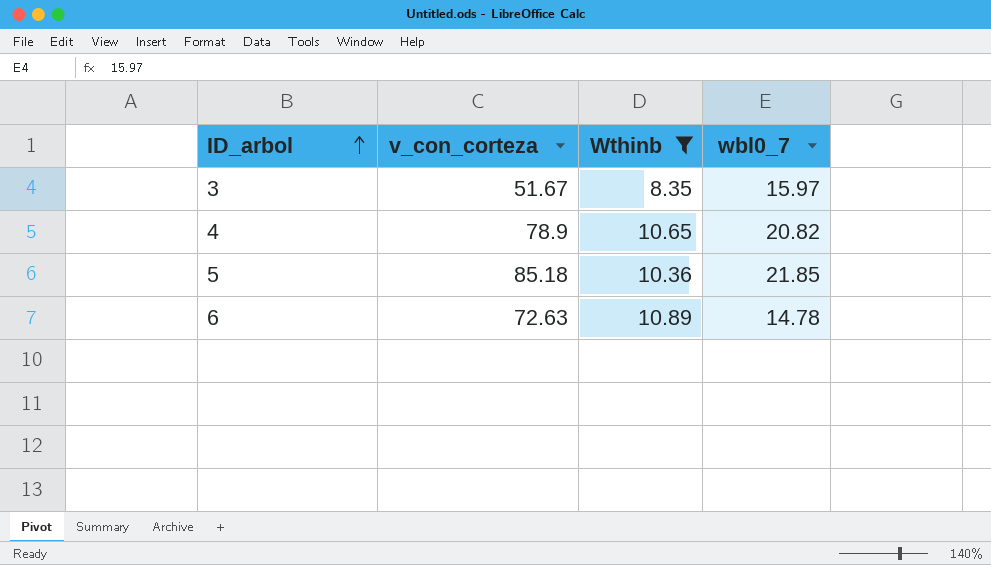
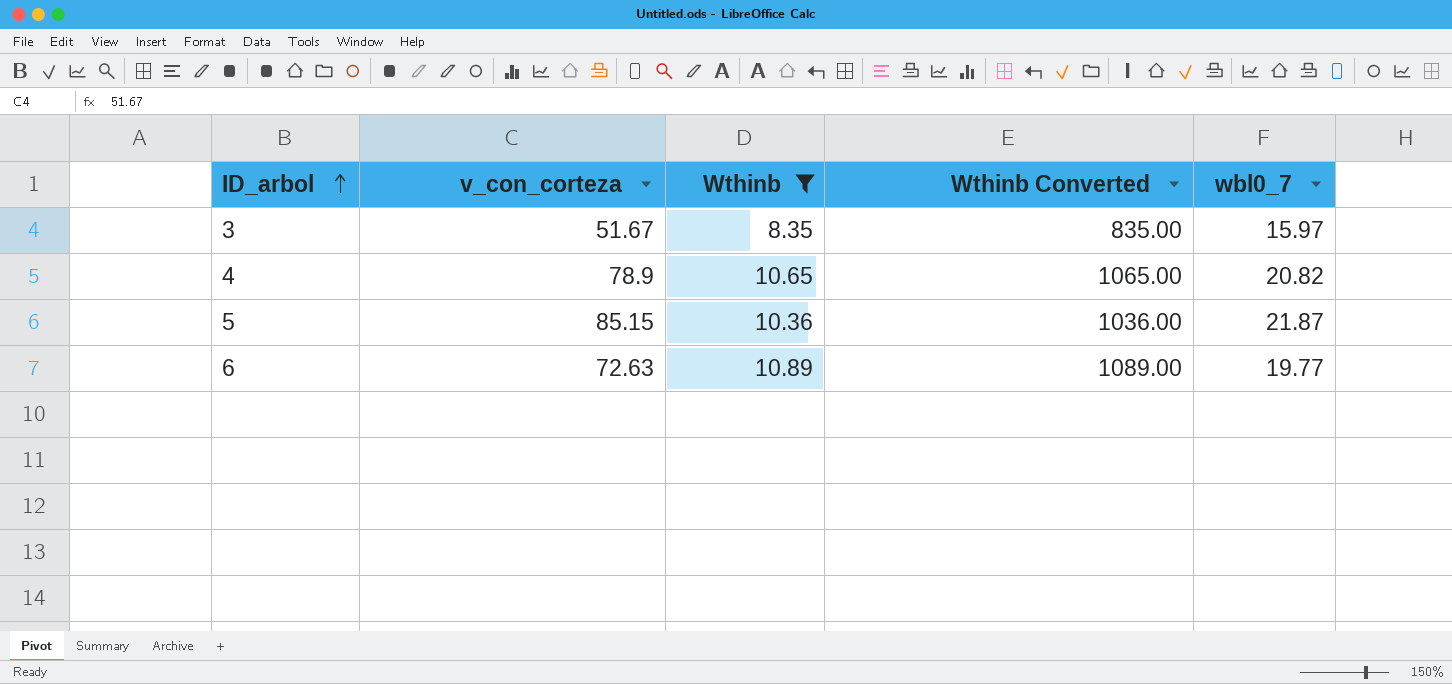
column Wthinb Converted | formula: none -> [Wthinb] * 100
5 | v_con_corteza: 85.18 -> 85.15
5 | wbl0_7: 21.85 -> 21.87
6 | wbl0_7: 14.78 -> 19.77

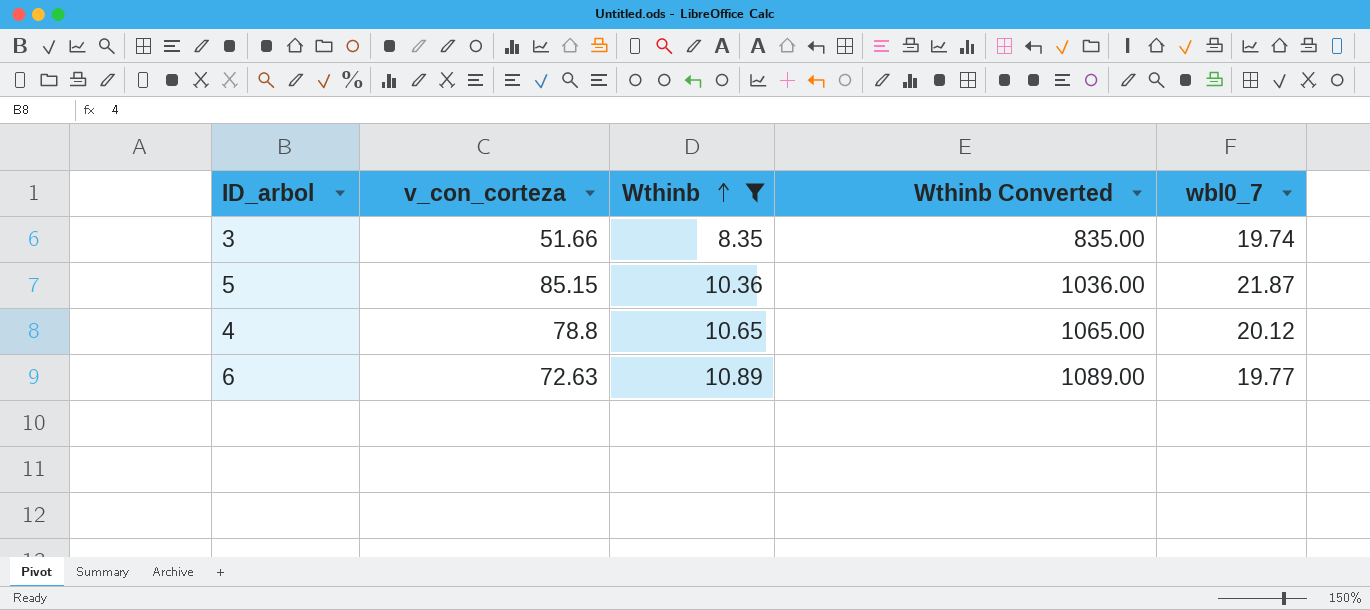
row order: ID_arbol ascending -> Wthinb ascending
3 | v_con_corteza: 51.67 -> 51.66
3 | wbl0_7: 15.97 -> 19.74
4 | v_con_corteza: 78.9 -> 78.8
4 | wbl0_7: 20.82 -> 20.12

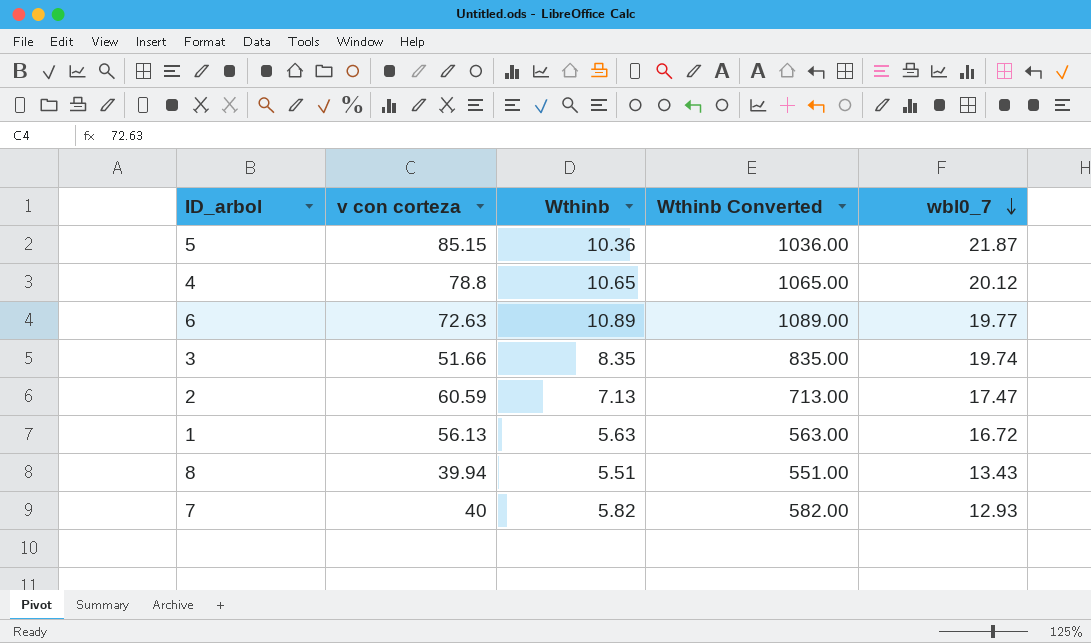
filter: Wthinb >= 8.35 -> none
row order: Wthinb ascending -> wbl0_7 descending
column name: v_con_corteza -> v con corteza

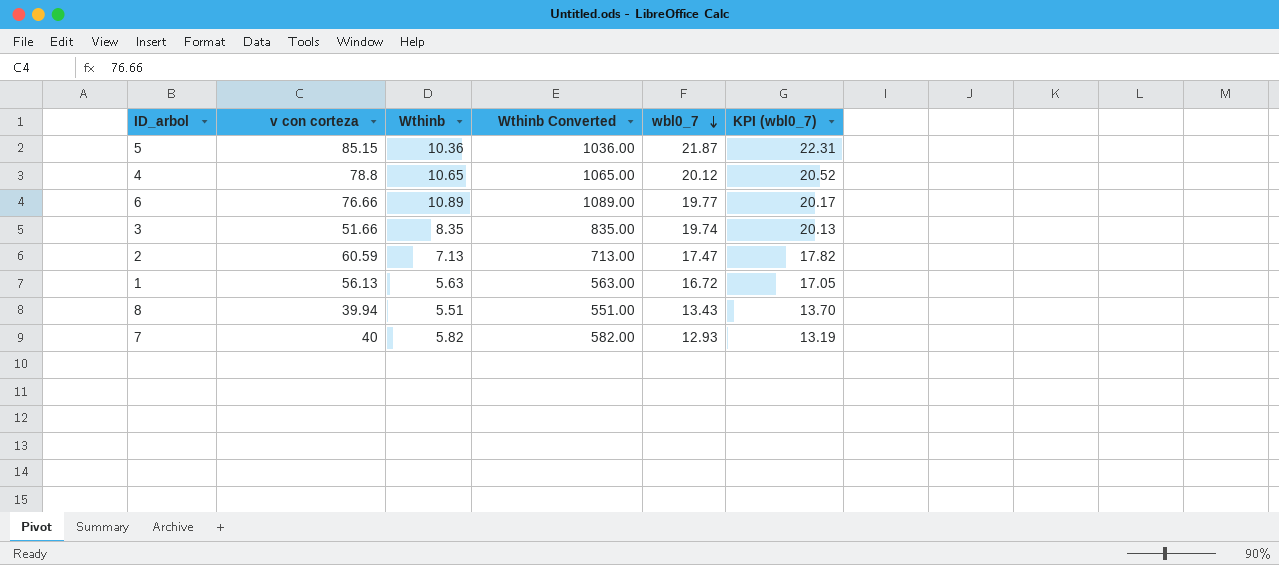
column KPI (wbl0_7) | formula: none -> [wbl0_7] * 1.02
6 | v con corteza: 72.63 -> 76.66

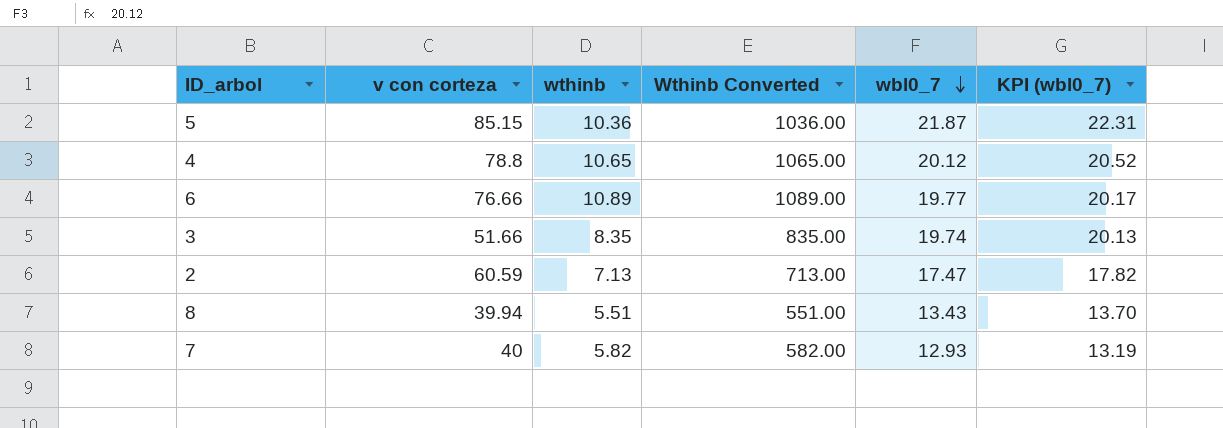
column name: Wthinb -> wthinb
row 1: 56.13 | 5.63 | 563.00 | 16.72 | 17.05 -> none

